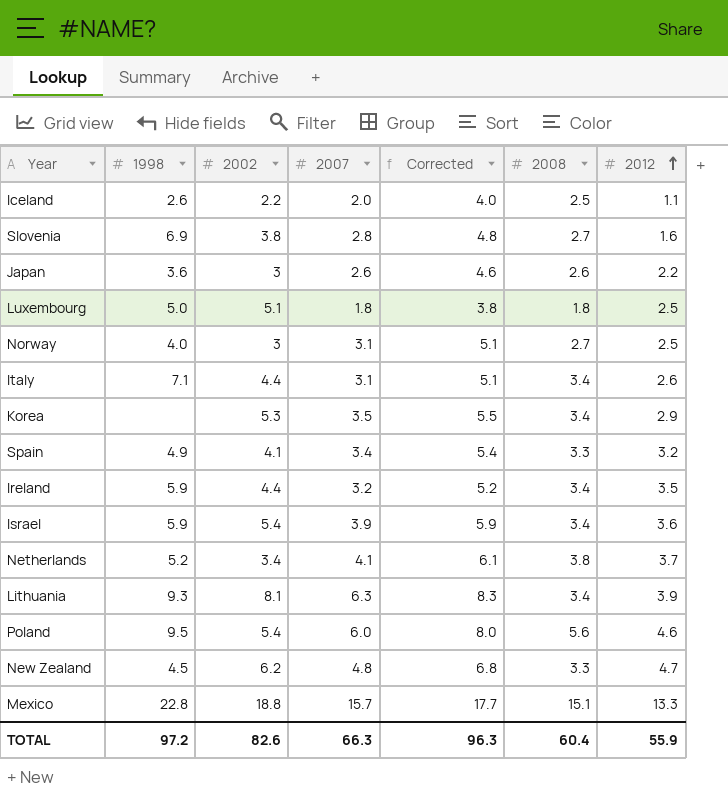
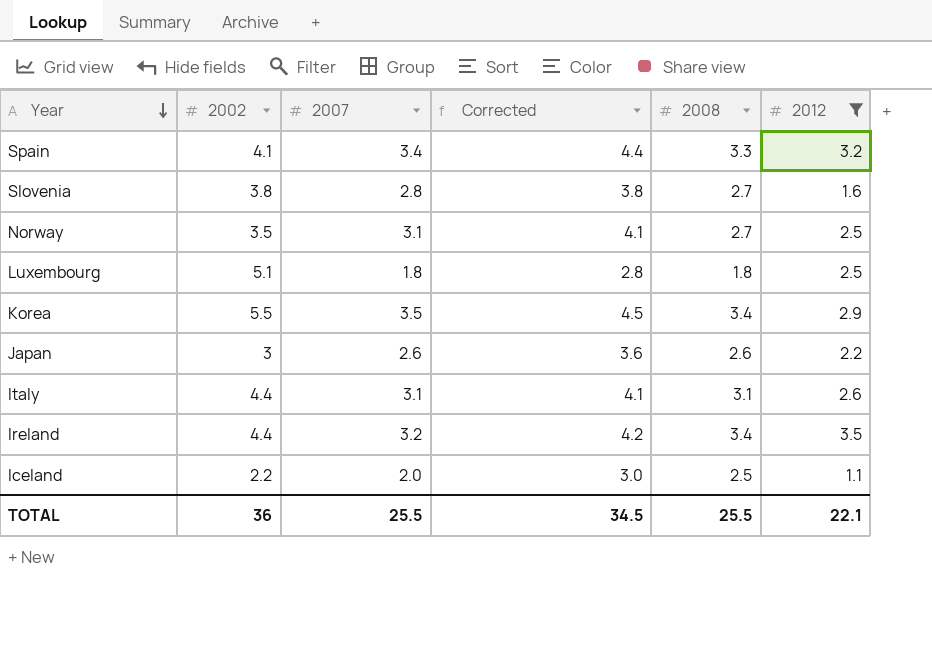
filter: none -> 2012 <= 3.5
row order: 2012 ascending -> Year descending
column 1998 | position: 2 -> none
column Corrected | formula: [2007] + 2 -> [2007] + 1
Norway | 2002: 3 -> 3.5
Korea | 2002: 5.3 -> 5.5
Italy | 2008: 3.4 -> 3.1
TOTAL | 2002: 82.6 -> 36
TOTAL | 2007: 66.3 -> 25.5
TOTAL | Corrected: 96.3 -> 34.5
TOTAL | 2008: 60.4 -> 25.5
TOTAL | 2012: 55.9 -> 22.1

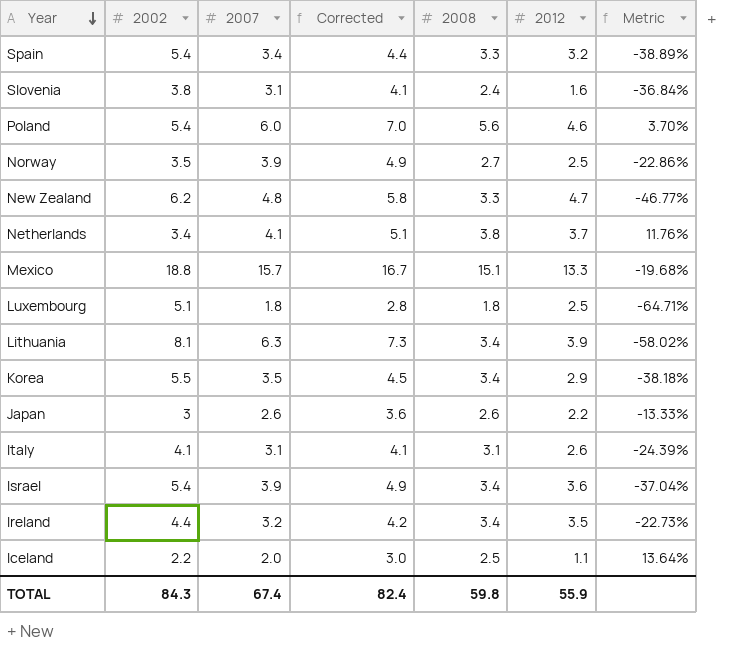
filter: 2012 <= 3.5 -> none
column Metric | formula: none -> ([2008] - [2002]) / [2002]
Spain | 2002: 4.1 -> 5.4
Slovenia | 2007: 2.8 -> 3.1
Slovenia | Corrected: 3.8 -> 4.1
Slovenia | 2008: 2.7 -> 2.4
Norway | 2007: 3.1 -> 3.9
Norway | Corrected: 4.1 -> 4.9
Italy | 2002: 4.4 -> 4.1
TOTAL | 2002: 36 -> 84.3
TOTAL | 2007: 25.5 -> 67.4
TOTAL | Corrected: 34.5 -> 82.4
TOTAL | 2008: 25.5 -> 59.8
TOTAL | 2012: 22.1 -> 55.9

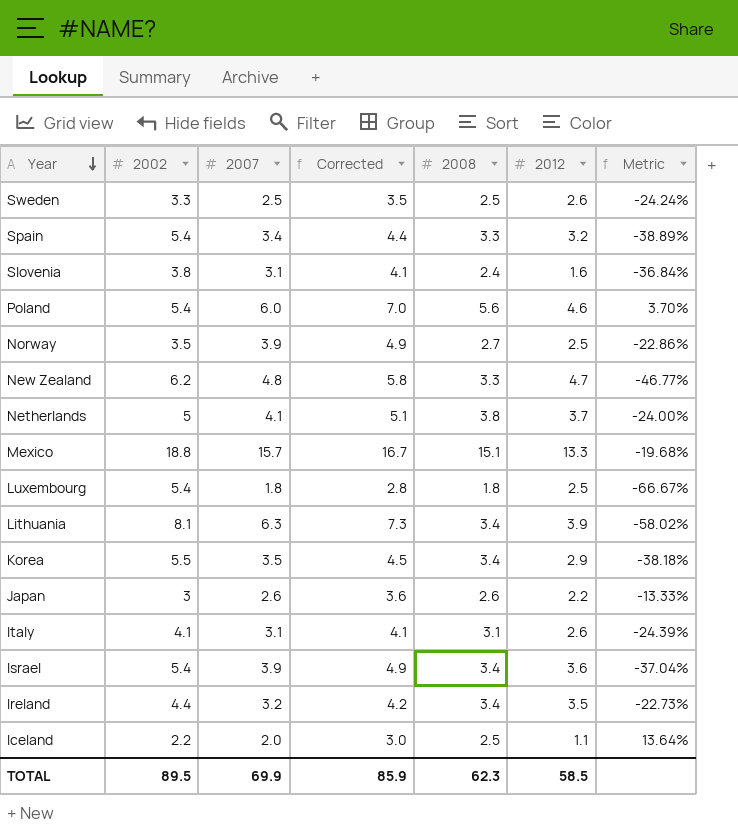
row Sweden: none -> 3.3 | 2.5 | 3.5 | 2.5 | 2.6 | -24.24%
Netherlands | 2002: 3.4 -> 5
Netherlands | Metric: 11.76% -> -24.00%
Luxembourg | 2002: 5.1 -> 5.4
Luxembourg | Metric: -64.71% -> -66.67%
TOTAL | 2002: 84.3 -> 89.5
TOTAL | 2007: 67.4 -> 69.9
TOTAL | Corrected: 82.4 -> 85.9
TOTAL | 2008: 59.8 -> 62.3
TOTAL | 2012: 55.9 -> 58.5

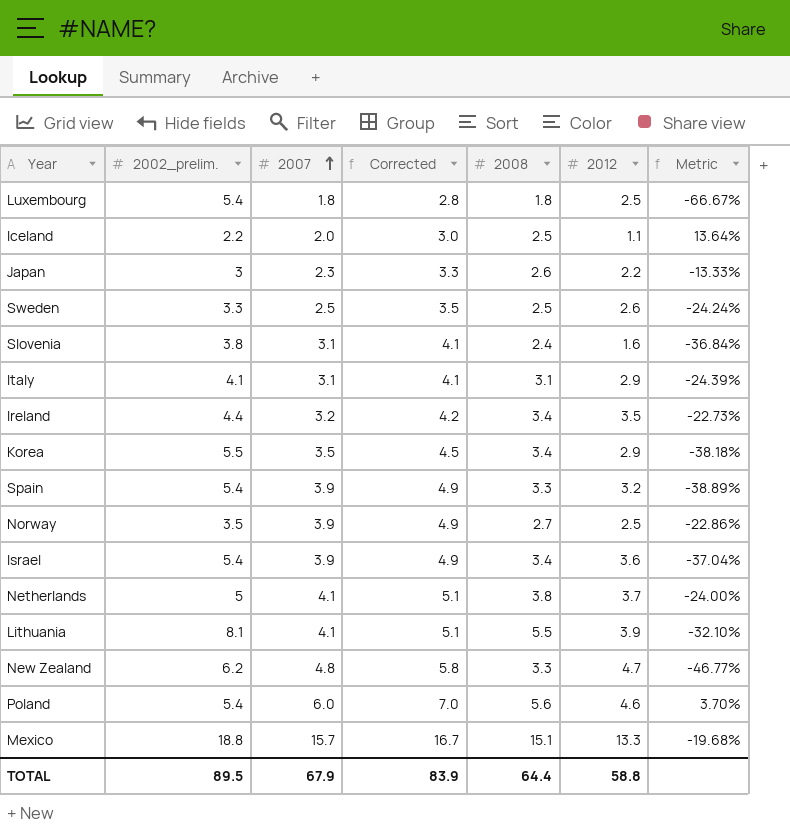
row order: Year descending -> 2007 ascending
column name: 2002 -> 2002_prelim.
Japan | 2007: 2.6 -> 2.3
Japan | Corrected: 3.6 -> 3.3
Italy | 2012: 2.6 -> 2.9
Spain | 2007: 3.4 -> 3.9
Spain | Corrected: 4.4 -> 4.9
Lithuania | 2007: 6.3 -> 4.1
Lithuania | Corrected: 7.3 -> 5.1
Lithuania | 2008: 3.4 -> 5.5
Lithuania | Metric: -58.02% -> -32.10%
TOTAL | 2007: 69.9 -> 67.9
TOTAL | Corrected: 85.9 -> 83.9
TOTAL | 2008: 62.3 -> 64.4
TOTAL | 2012: 58.5 -> 58.8

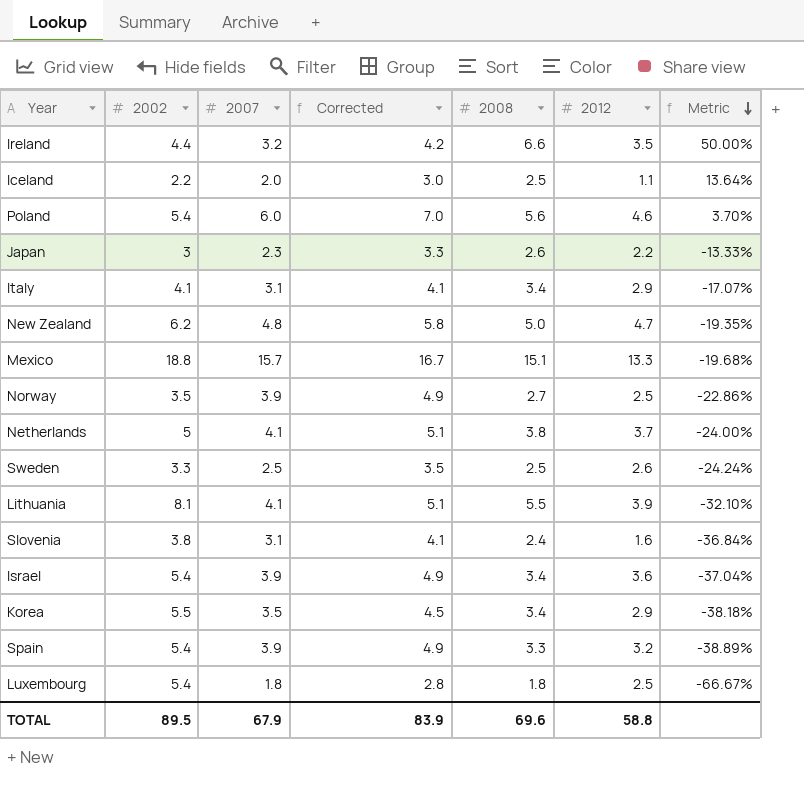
row order: 2007 ascending -> Metric descending
column name: 2002_prelim. -> 2002
Ireland | 2008: 3.4 -> 6.6
Ireland | Metric: -22.73% -> 50.00%
Italy | 2008: 3.1 -> 3.4
Italy | Metric: -24.39% -> -17.07%
New Zealand | 2008: 3.3 -> 5.0
New Zealand | Metric: -46.77% -> -19.35%
TOTAL | 2008: 64.4 -> 69.6

